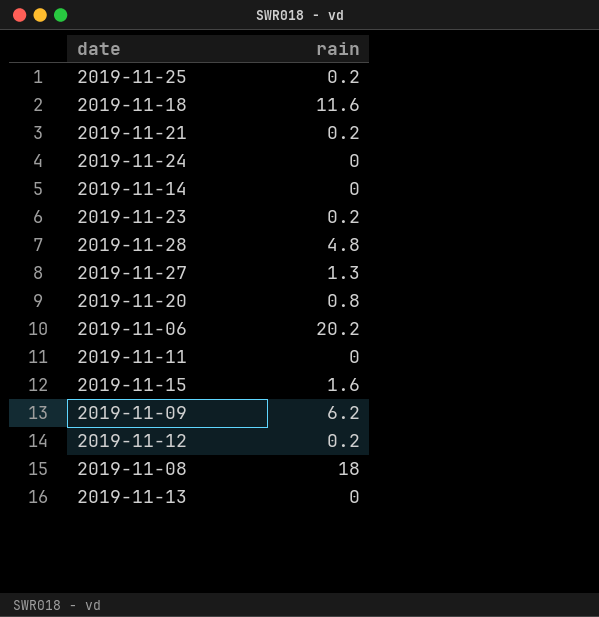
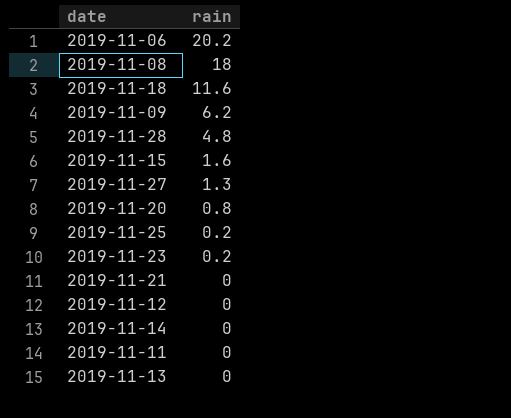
row order: none -> rain descending
row 2019-11-24: 0 -> none
2019-11-21 | rain: 0.2 -> 0
2019-11-12 | rain: 0.2 -> 0

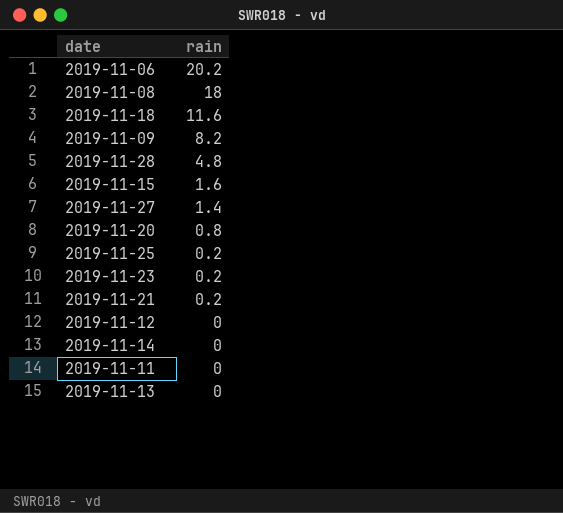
2019-11-09 | rain: 6.2 -> 8.2
2019-11-27 | rain: 1.3 -> 1.4
2019-11-21 | rain: 0 -> 0.2

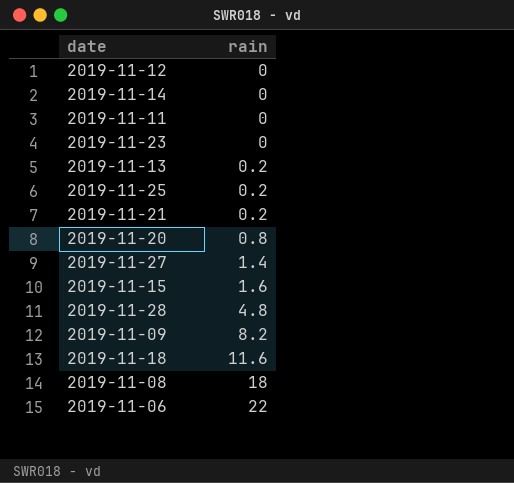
row order: rain descending -> rain ascending
2019-11-23 | rain: 0.2 -> 0
2019-11-13 | rain: 0 -> 0.2
2019-11-06 | rain: 20.2 -> 22

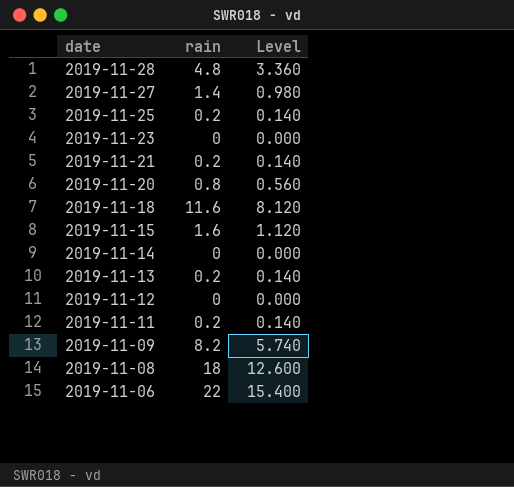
row order: rain ascending -> date descending
column Level | formula: none -> [rain] * 0.7
2019-11-11 | rain: 0 -> 0.2

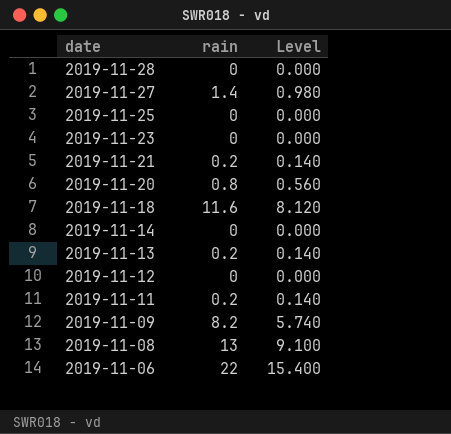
row 2019-11-15: 1.6 | 1.120 -> none
2019-11-28 | rain: 4.8 -> 0
2019-11-28 | Level: 3.360 -> 0.000
2019-11-25 | rain: 0.2 -> 0
2019-11-25 | Level: 0.140 -> 0.000
2019-11-08 | rain: 18 -> 13
2019-11-08 | Level: 12.600 -> 9.100

